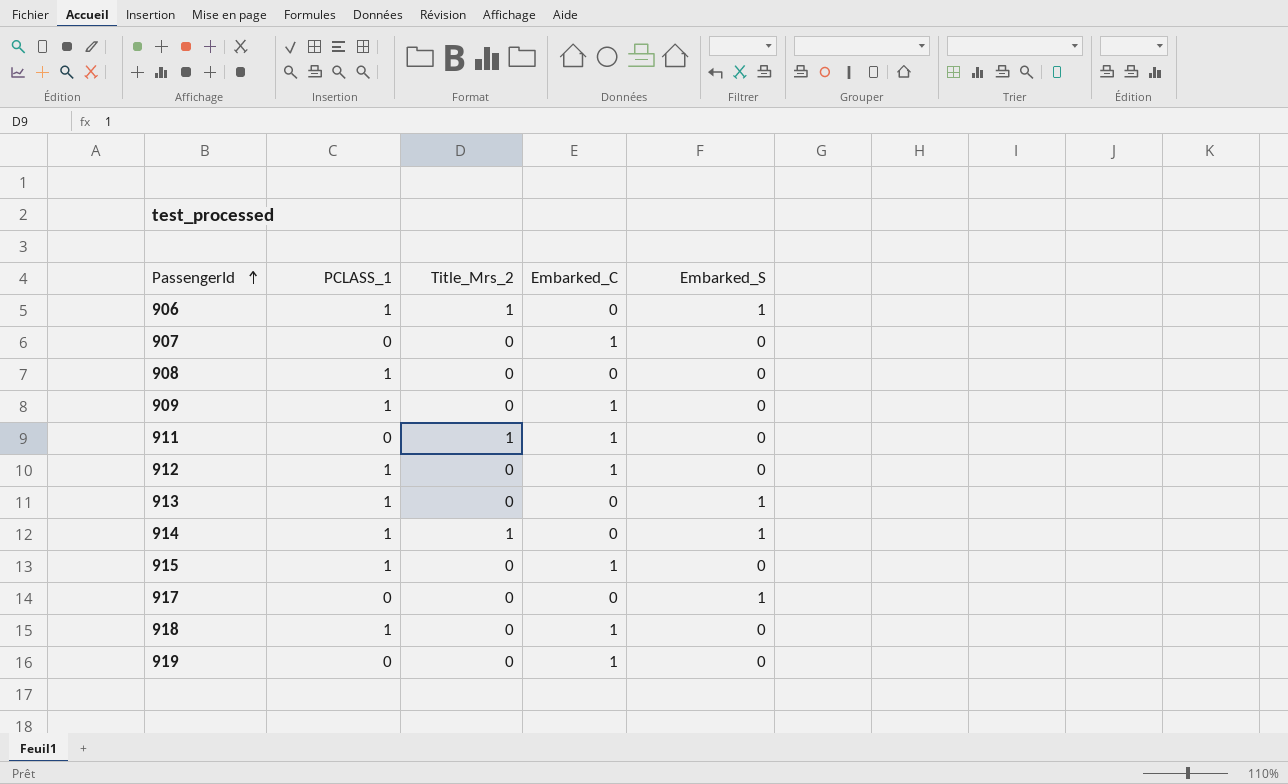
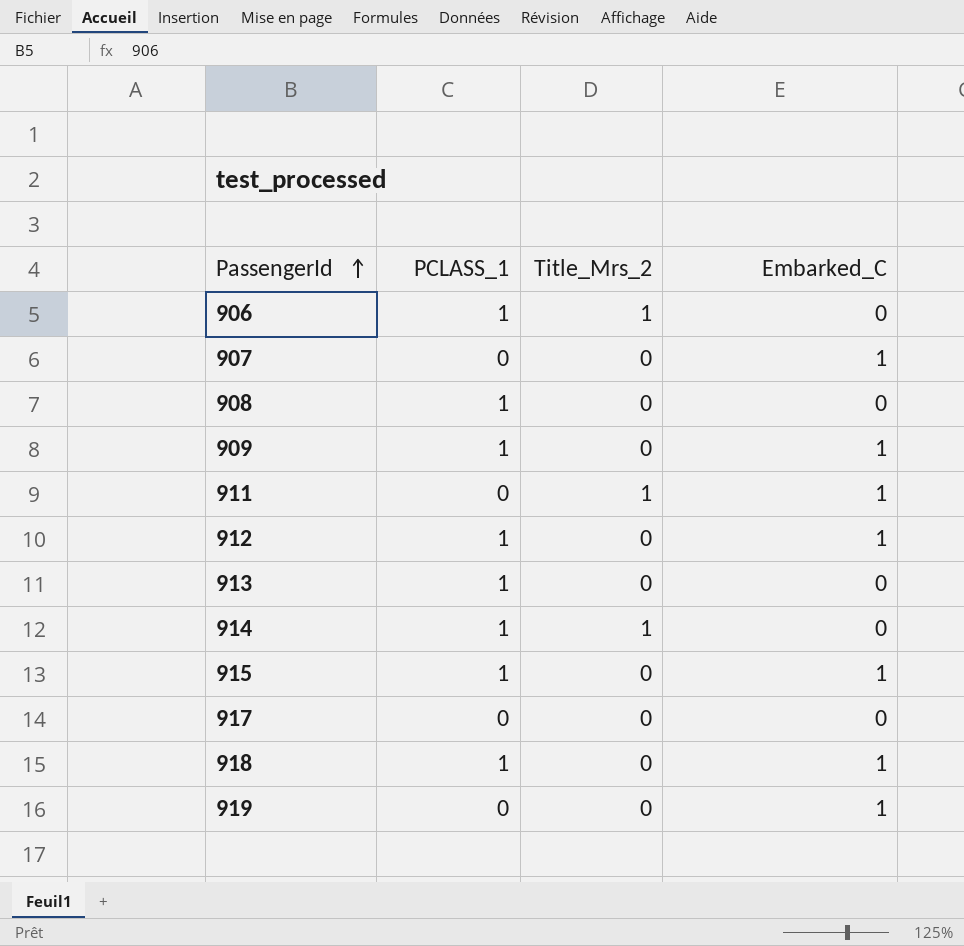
column Embarked_S | position: 5 -> none

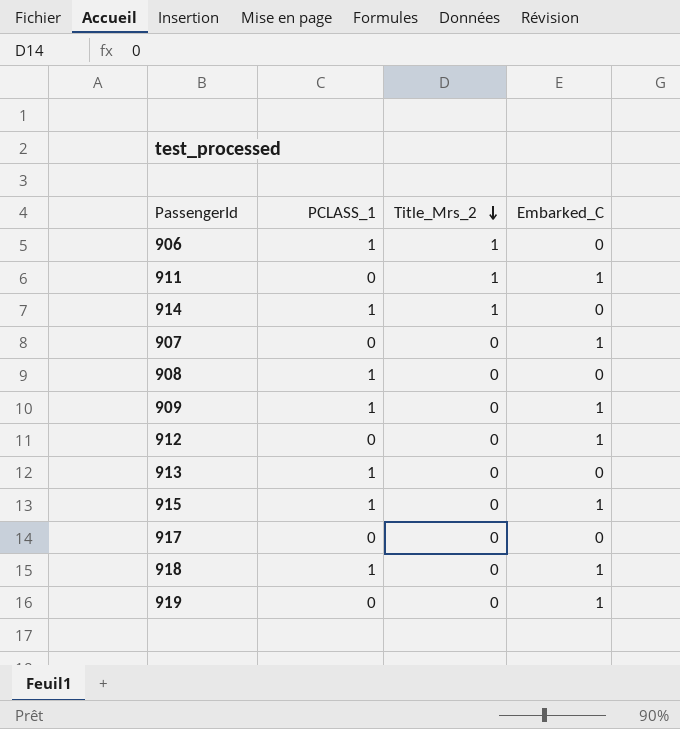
row order: PassengerId ascending -> Title_Mrs_2 descending
912 | PCLASS_1: 1 -> 0

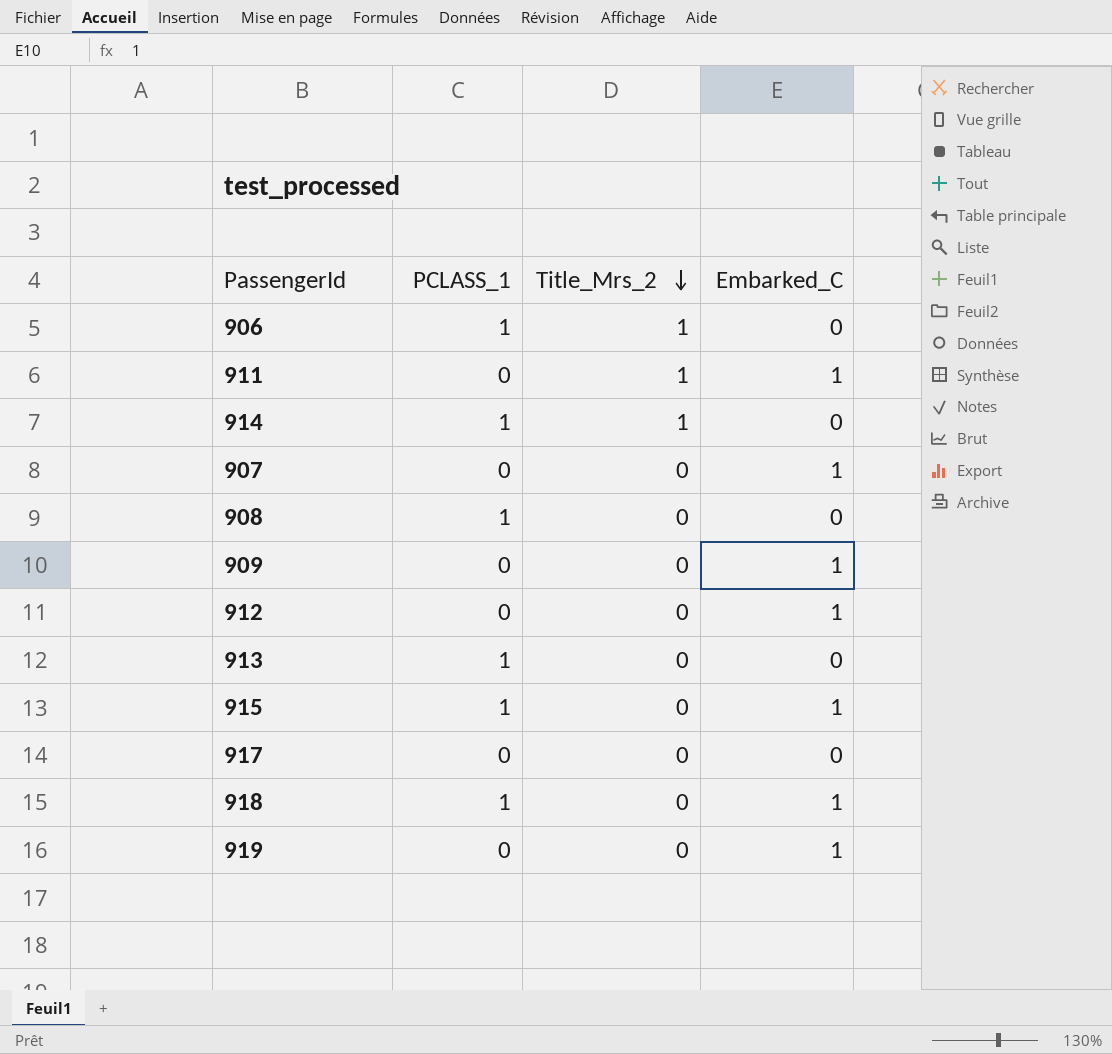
909 | PCLASS_1: 1 -> 0

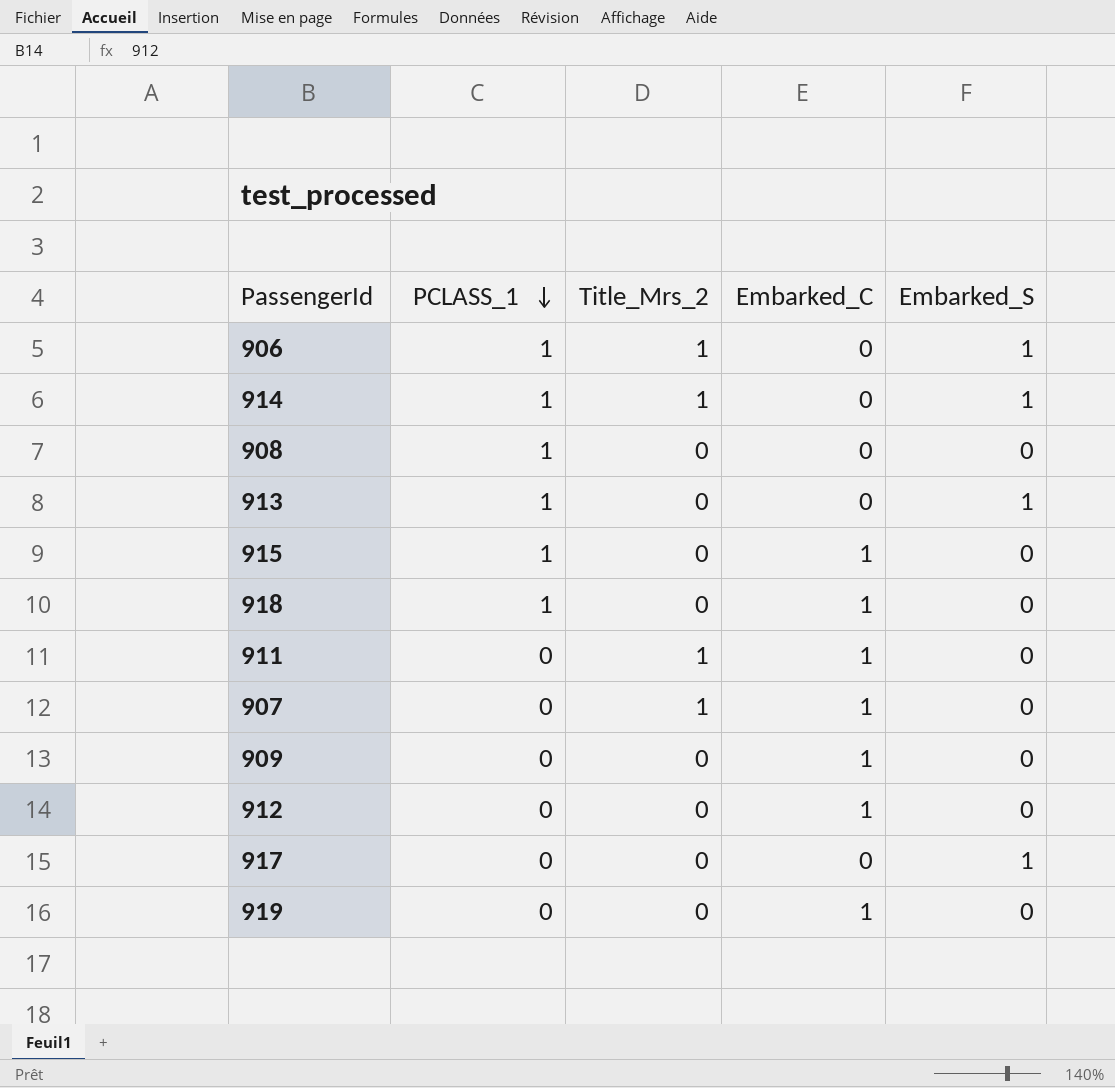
row order: Title_Mrs_2 descending -> PCLASS_1 descending
column Embarked_S | position: none -> 5
907 | Title_Mrs_2: 0 -> 1

